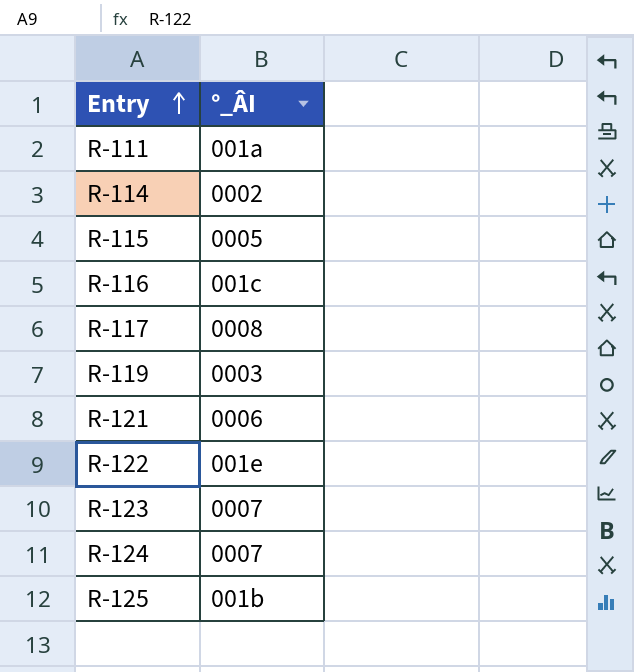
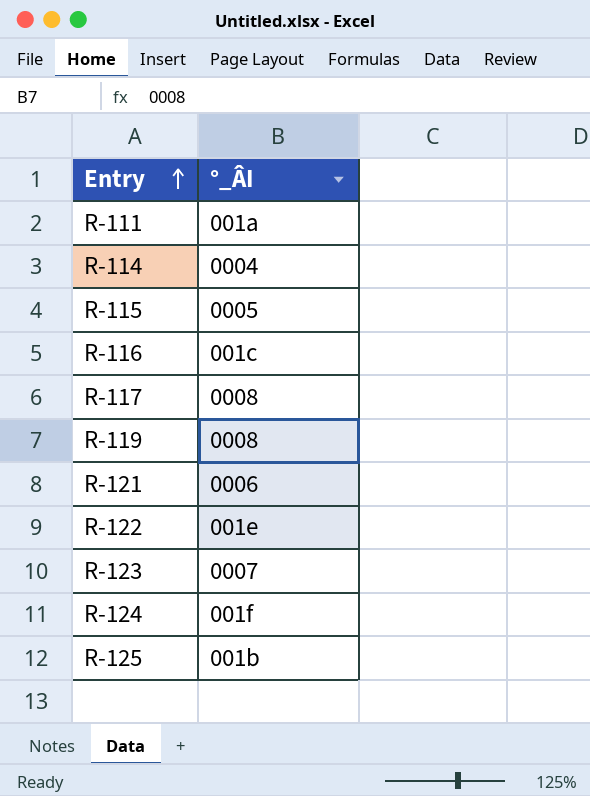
R-114 | °_ÂI: 0002 -> 0004
R-119 | °_ÂI: 0003 -> 0008
R-124 | °_ÂI: 0007 -> 001f

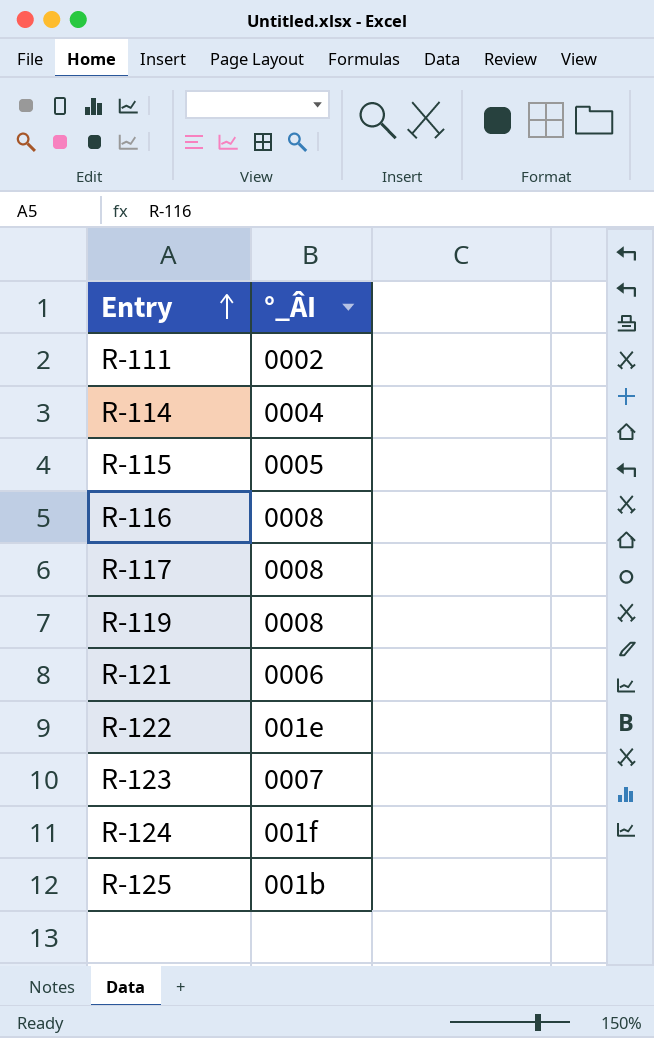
R-111 | °_ÂI: 001a -> 0002
R-116 | °_ÂI: 001c -> 0008

